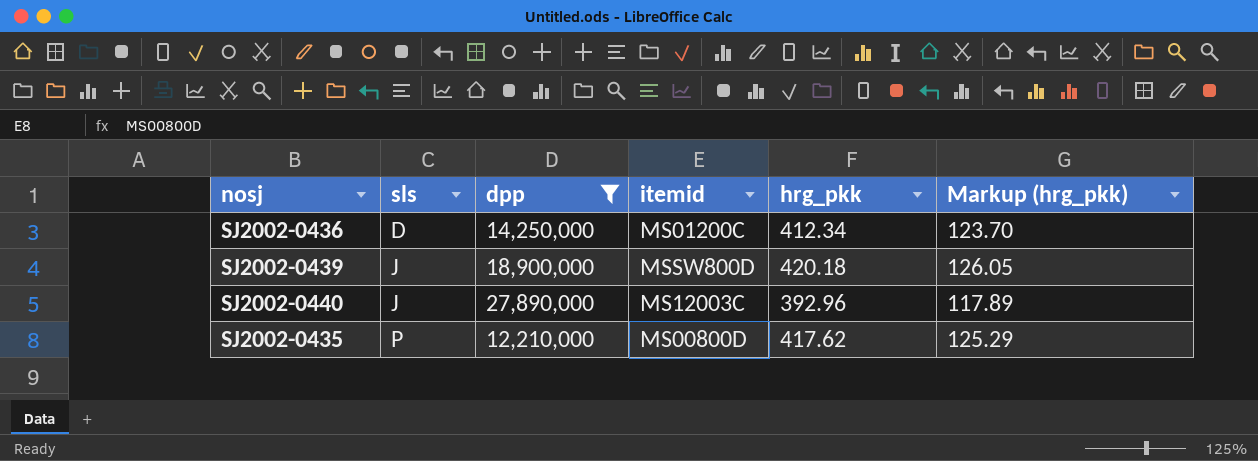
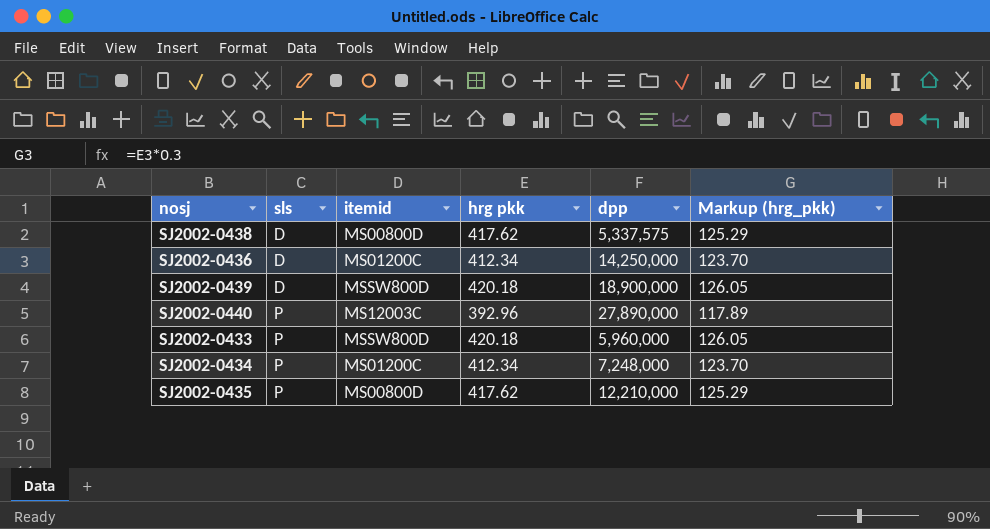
filter: dpp >= 12,210,000 -> none
column name: hrg_pkk -> hrg pkk
column dpp | position: 3 -> 5
SJ2002-0439 | sls: J -> D
SJ2002-0440 | sls: J -> P

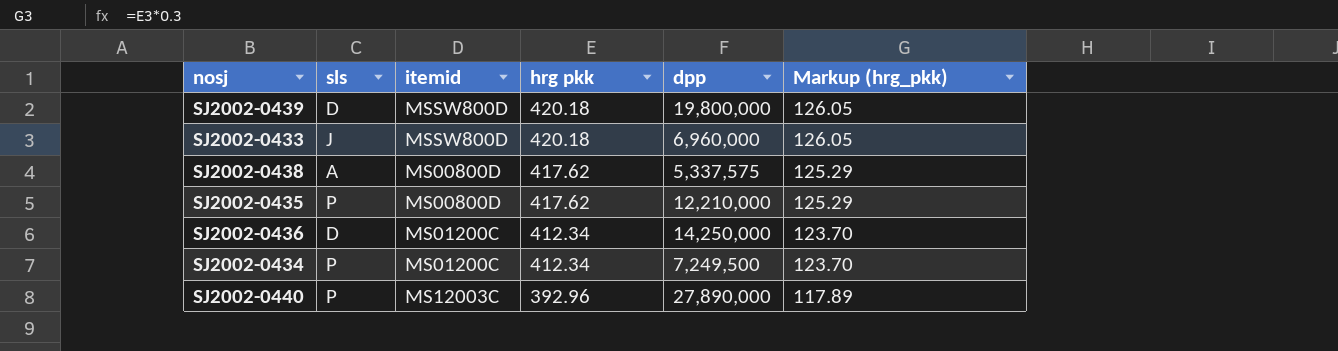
row order: sls ascending -> hrg pkk descending
SJ2002-0439 | dpp: 18,900,000 -> 19,800,000
SJ2002-0433 | sls: P -> J
SJ2002-0433 | dpp: 5,960,000 -> 6,960,000
SJ2002-0438 | sls: D -> A
SJ2002-0434 | dpp: 7,248,000 -> 7,249,500

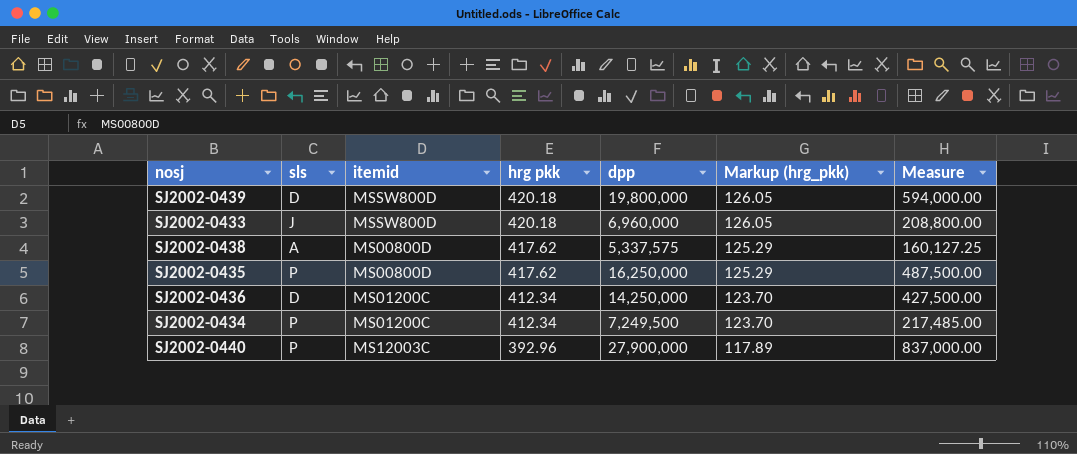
column Measure | formula: none -> [dpp] * 0.03
SJ2002-0435 | dpp: 12,210,000 -> 16,250,000
SJ2002-0440 | dpp: 27,890,000 -> 27,900,000

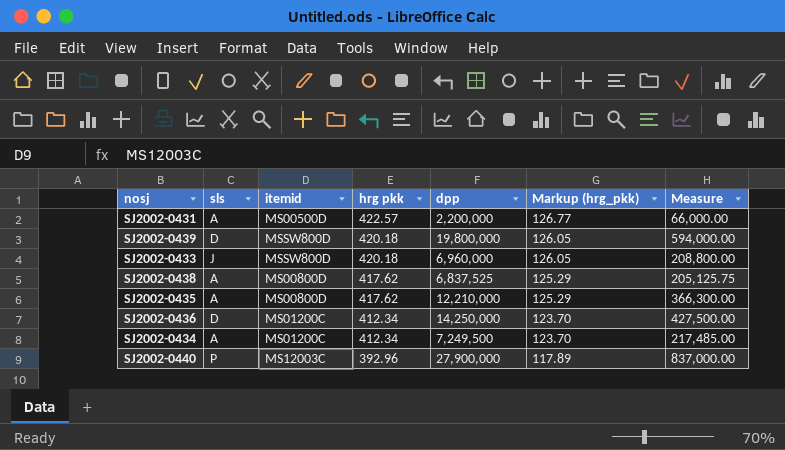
row SJ2002-0431: none -> A | MS00500D | 422.57 | 2,200,000 | 126.77 | 66,000.00
SJ2002-0438 | dpp: 5,337,575 -> 6,837,525
SJ2002-0438 | Measure: 160,127.25 -> 205,125.75
SJ2002-0435 | sls: P -> A
SJ2002-0435 | dpp: 16,250,000 -> 12,210,000
SJ2002-0435 | Measure: 487,500.00 -> 366,300.00
SJ2002-0434 | sls: P -> A

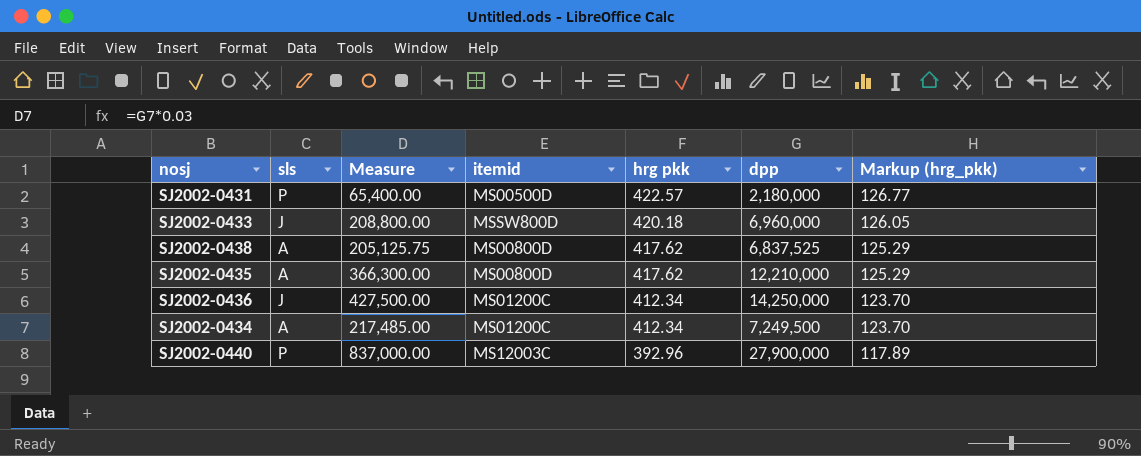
column Measure | position: 7 -> 3
row SJ2002-0439: D | MSSW800D | 420.18 | 19,800,000 | 126.05 | 594,000.00 -> none
SJ2002-0431 | sls: A -> P
SJ2002-0431 | Measure: 66,000.00 -> 65,400.00
SJ2002-0431 | dpp: 2,200,000 -> 2,180,000
SJ2002-0436 | sls: D -> J

